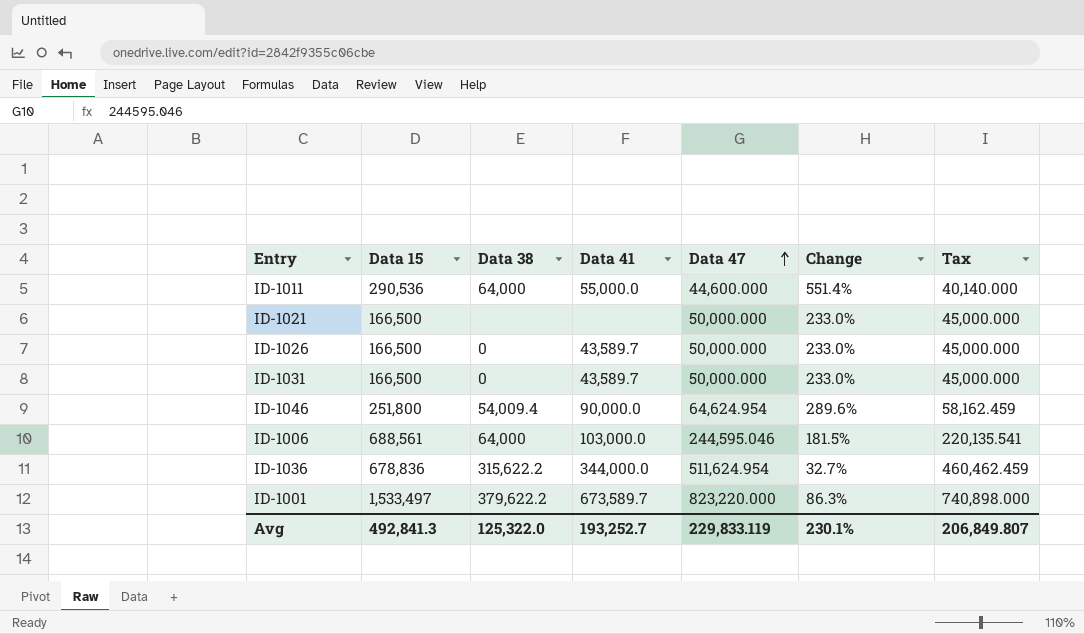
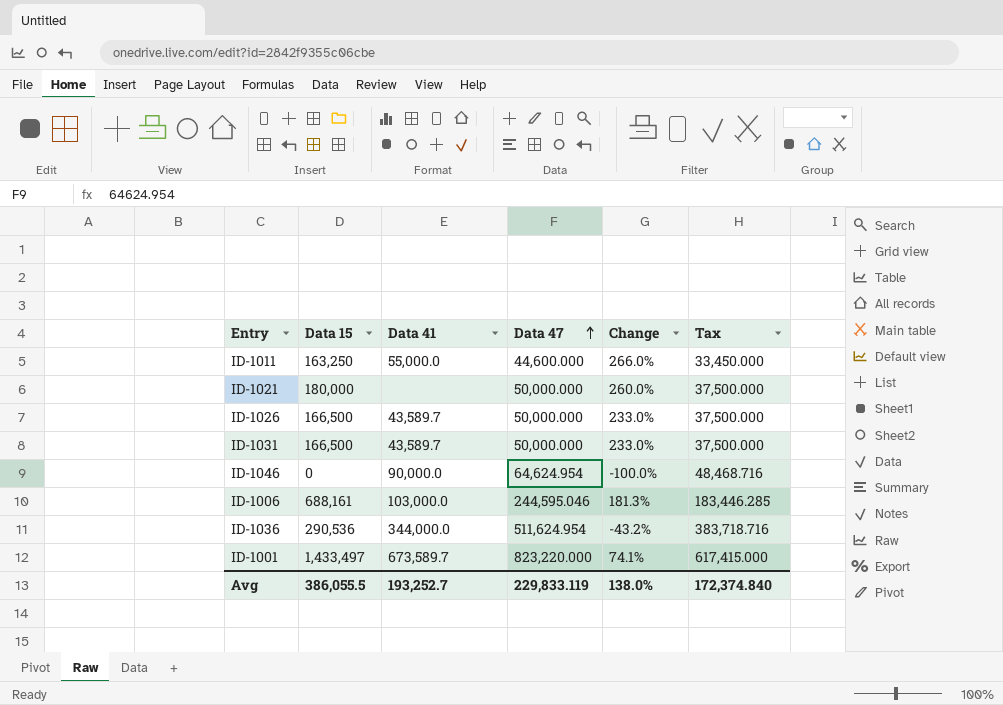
column Data 38 | position: 3 -> none
column Tax | formula: [Data 47] * 0.9 -> [Data 47] * 0.75
ID-1011 | Data 15: 290,536 -> 163,250
ID-1011 | Change: 551.4% -> 266.0%
ID-1021 | Data 15: 166,500 -> 180,000
ID-1021 | Change: 233.0% -> 260.0%
ID-1046 | Data 15: 251,800 -> 0
ID-1046 | Change: 289.6% -> -100.0%
ID-1006 | Data 15: 688,561 -> 688,161
ID-1006 | Change: 181.5% -> 181.3%
ID-1036 | Data 15: 678,836 -> 290,536
ID-1036 | Change: 32.7% -> -43.2%
ID-1001 | Data 15: 1,533,497 -> 1,433,497
ID-1001 | Change: 86.3% -> 74.1%
Avg | Data 15: 492,841.3 -> 386,055.5
Avg | Change: 230.1% -> 138.0%
Avg | Tax: 206,849.807 -> 172,374.840

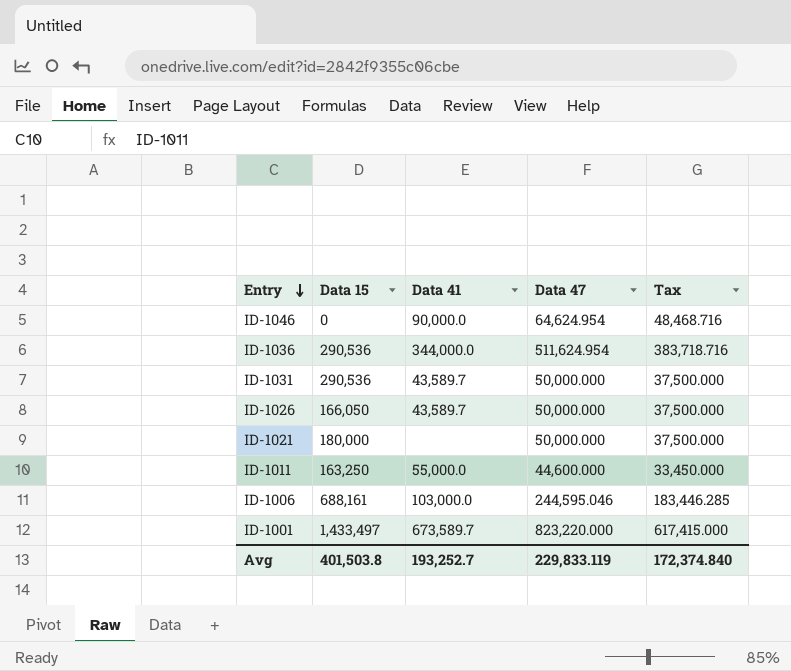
row order: Data 47 ascending -> Entry descending
column Change | formula: ([Data 15] - [Data 47]) / [Data 47] -> none
ID-1031 | Data 15: 166,500 -> 290,536
ID-1026 | Data 15: 166,500 -> 166,050
Avg | Data 15: 386,055.5 -> 401,503.8

